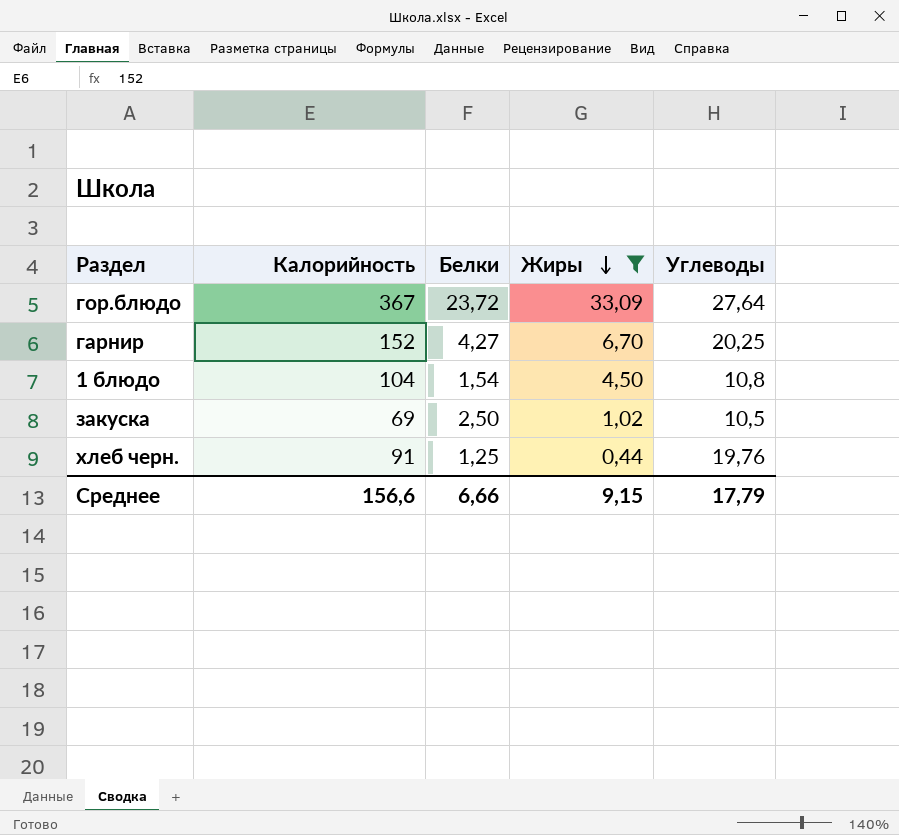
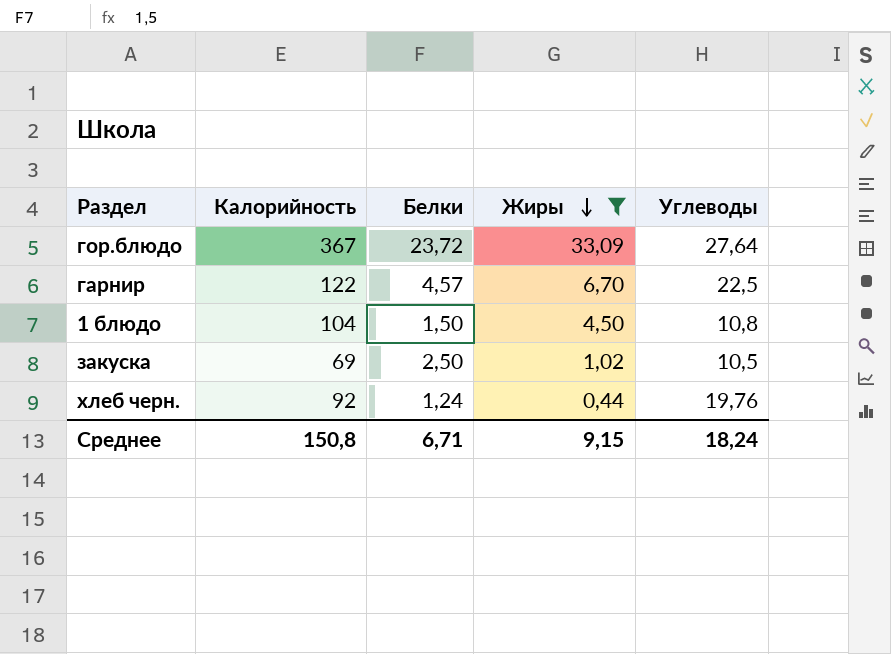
гарнир | Калорийность: 152 -> 122
гарнир | Белки: 4,27 -> 4,57
гарнир | Углеводы: 20,25 -> 22,5
1 блюдо | Белки: 1,54 -> 1,50
хлеб черн. | Калорийность: 91 -> 92
хлеб черн. | Белки: 1,25 -> 1,24
Среднее | Калорийность: 156,6 -> 150,8
Среднее | Белки: 6,66 -> 6,71
Среднее | Углеводы: 17,79 -> 18,24

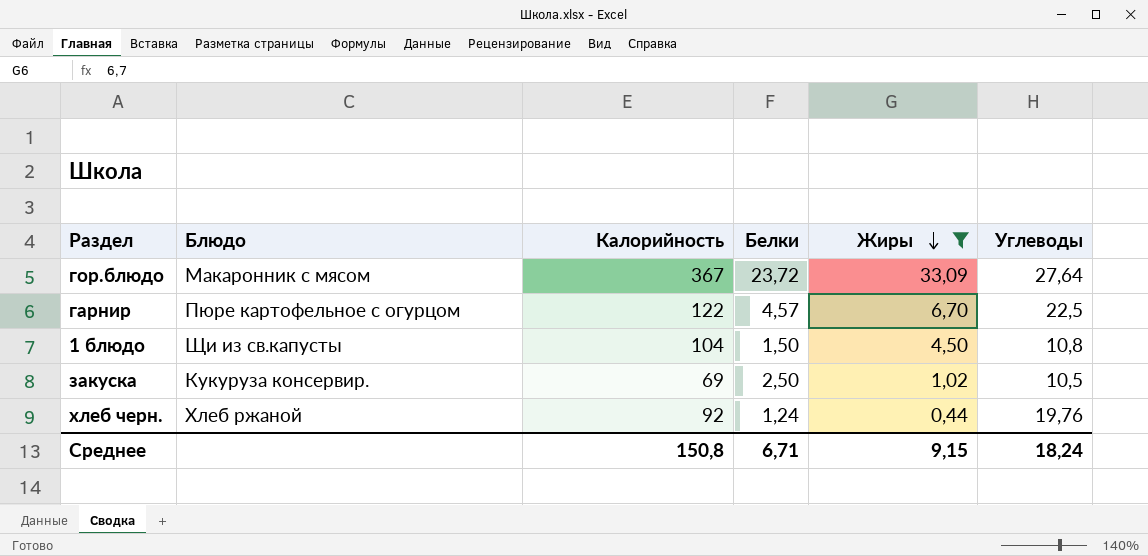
column Блюдо | position: none -> 2

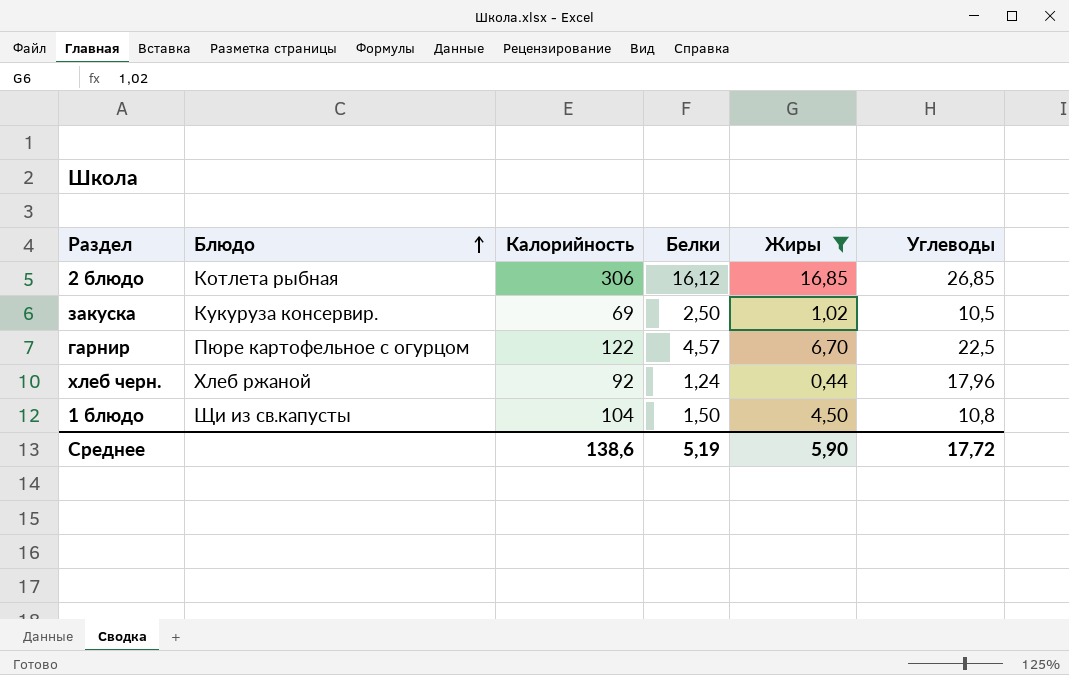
row order: Жиры descending -> Блюдо ascending
row гор.блюдо: Макаронник с мясом | 367 | 23,72 | 33,09 | 27,64 -> none
row 2 блюдо: none -> Котлета рыбная | 306 | 16,12 | 16,85 | 26,85
хлеб черн. | Углеводы: 19,76 -> 17,96
Среднее | Калорийность: 150,8 -> 138,6
Среднее | Белки: 6,71 -> 5,19
Среднее | Жиры: 9,15 -> 5,90
Среднее | Углеводы: 18,24 -> 17,72

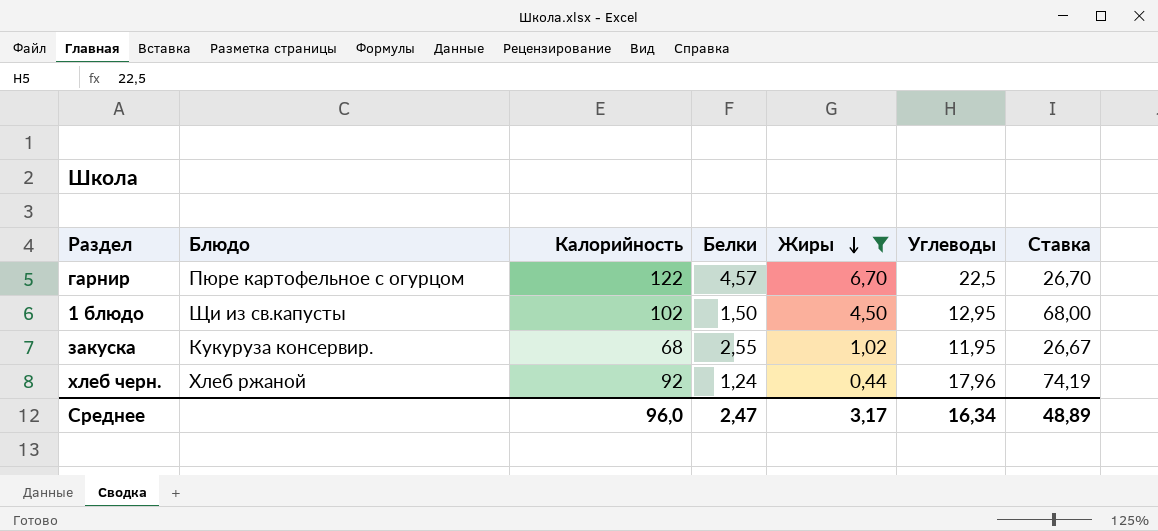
row order: Блюдо ascending -> Жиры descending
column Ставка | formula: none -> [Калорийность] / [Белки]
row 2 блюдо: Котлета рыбная | 306 | 16,12 | 16,85 | 26,85 -> none
1 блюдо | Калорийность: 104 -> 102
1 блюдо | Углеводы: 10,8 -> 12,95
закуска | Калорийность: 69 -> 68
закуска | Белки: 2,50 -> 2,55
закуска | Углеводы: 10,5 -> 11,95
Среднее | Калорийность: 138,6 -> 96,0
Среднее | Белки: 5,19 -> 2,47
Среднее | Жиры: 5,90 -> 3,17
Среднее | Углеводы: 17,72 -> 16,34

